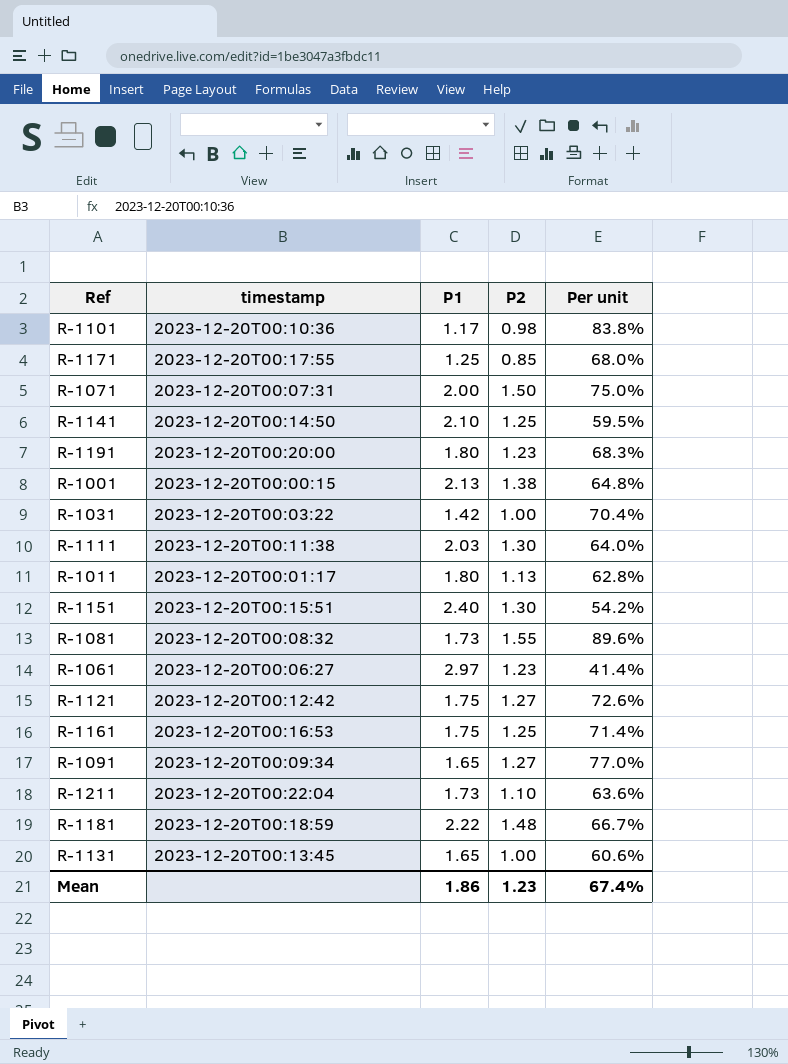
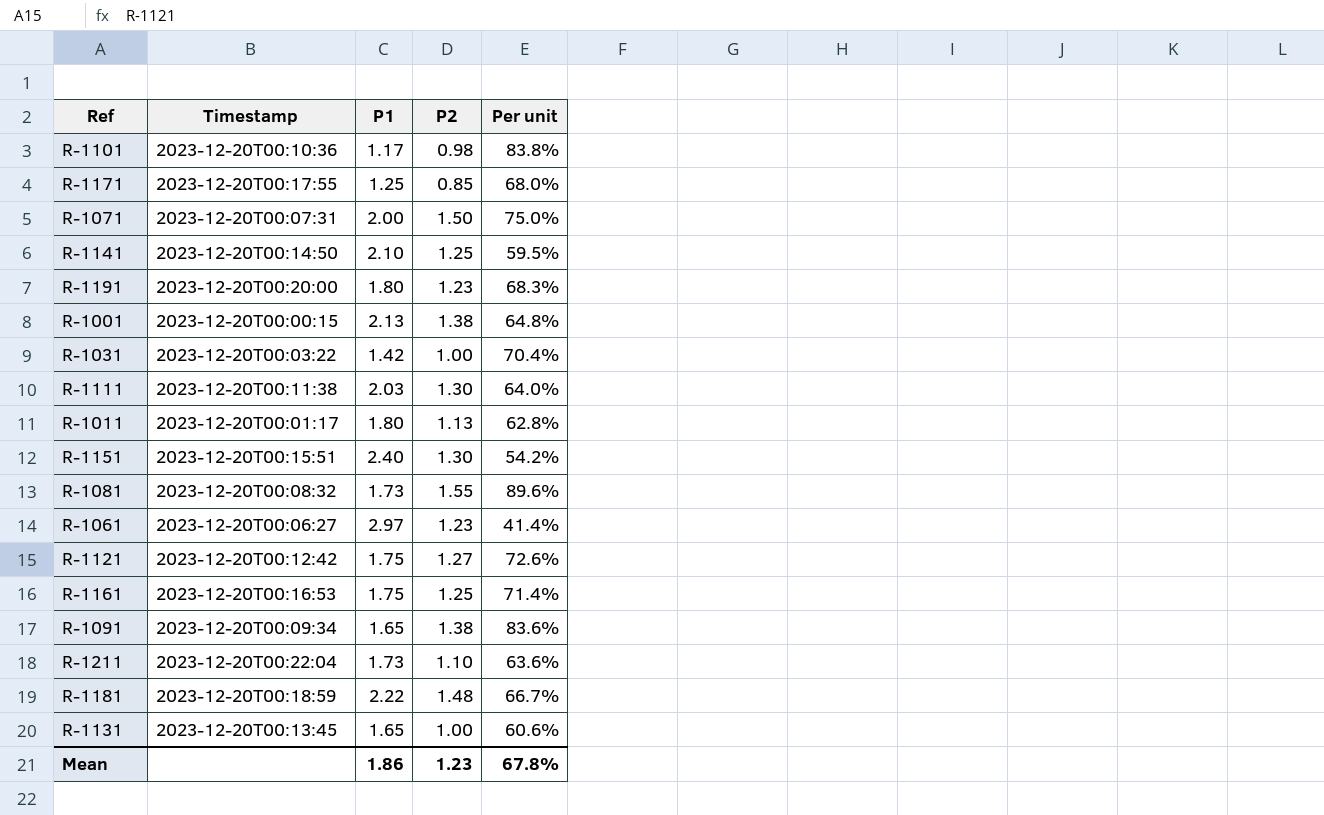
column name: timestamp -> Timestamp
R-1091 | P2: 1.27 -> 1.38
R-1091 | Per unit: 77.0% -> 83.6%
Mean | Per unit: 67.4% -> 67.8%

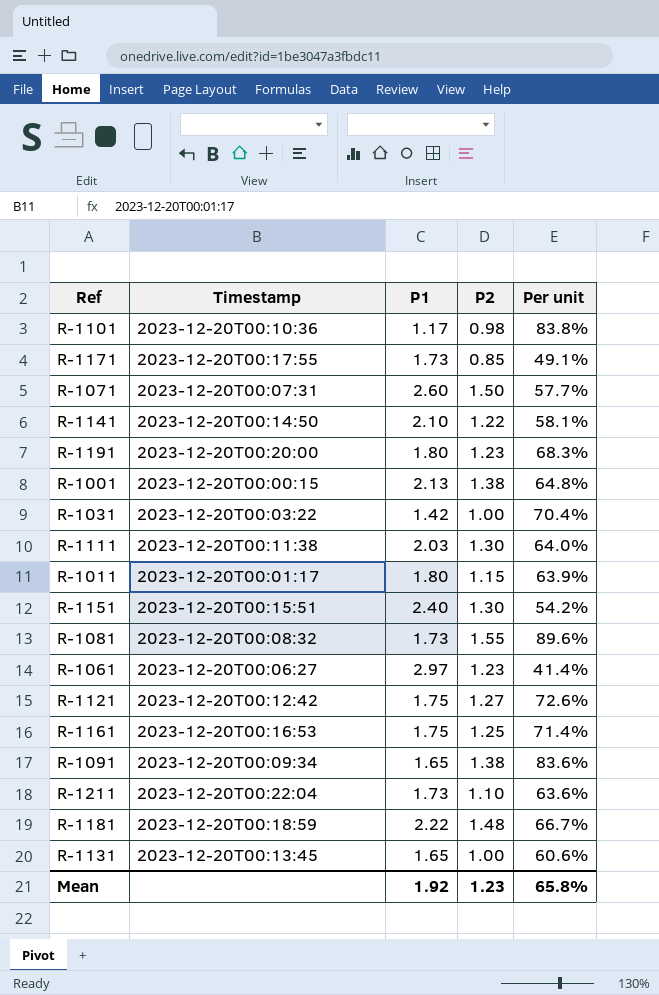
R-1171 | P1: 1.25 -> 1.73
R-1171 | Per unit: 68.0% -> 49.1%
R-1071 | P1: 2.00 -> 2.60
R-1071 | Per unit: 75.0% -> 57.7%
R-1141 | P2: 1.25 -> 1.22
R-1141 | Per unit: 59.5% -> 58.1%
R-1011 | P2: 1.13 -> 1.15
R-1011 | Per unit: 62.8% -> 63.9%
Mean | P1: 1.86 -> 1.92
Mean | Per unit: 67.8% -> 65.8%

